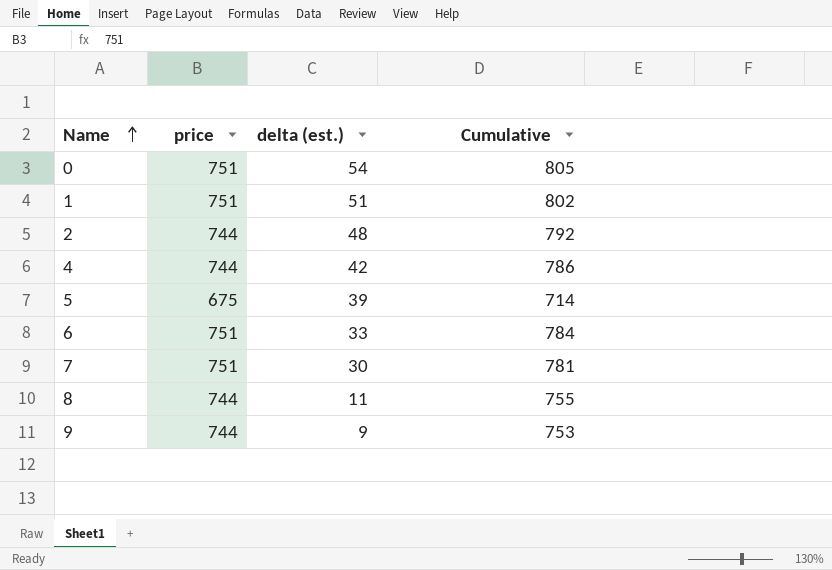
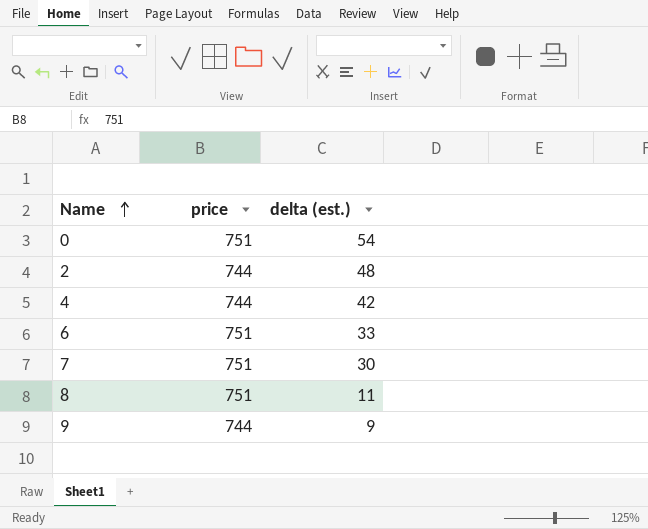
column Cumulative | formula: [price] + [delta (est.)] -> none
row 1: 751 | 51 | 802 -> none
row 5: 675 | 39 | 714 -> none
8 | price: 744 -> 751

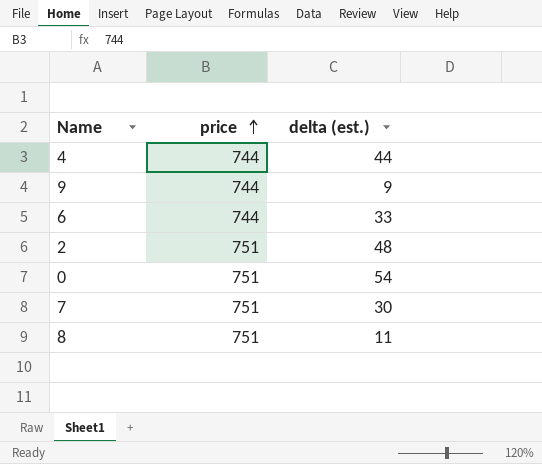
row order: Name ascending -> price ascending
4 | delta (est.): 42 -> 44
6 | price: 751 -> 744
2 | price: 744 -> 751

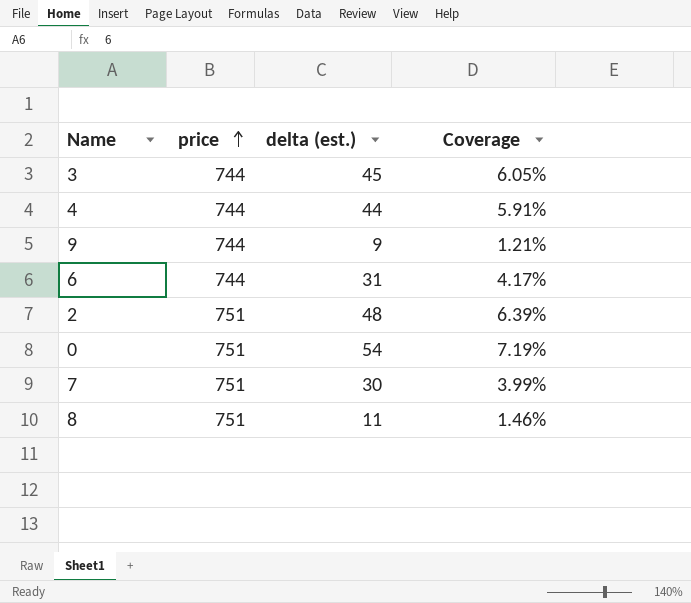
column Coverage | formula: none -> [delta (est.)] / [price]
row 3: none -> 744 | 45 | 6.05%
6 | delta (est.): 33 -> 31

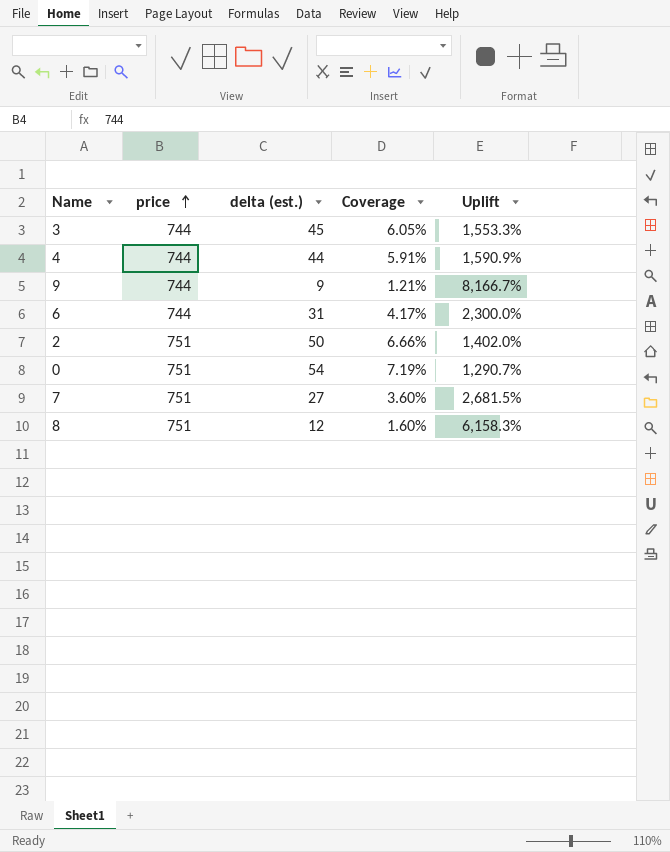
column Uplift | formula: none -> ([price] - [delta (est.)]) / [delta (est.)]
2 | delta (est.): 48 -> 50
2 | Coverage: 6.39% -> 6.66%
7 | delta (est.): 30 -> 27
7 | Coverage: 3.99% -> 3.60%
8 | delta (est.): 11 -> 12
8 | Coverage: 1.46% -> 1.60%

